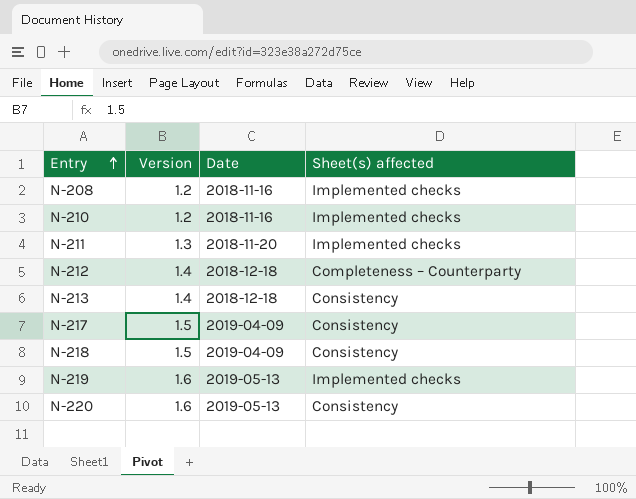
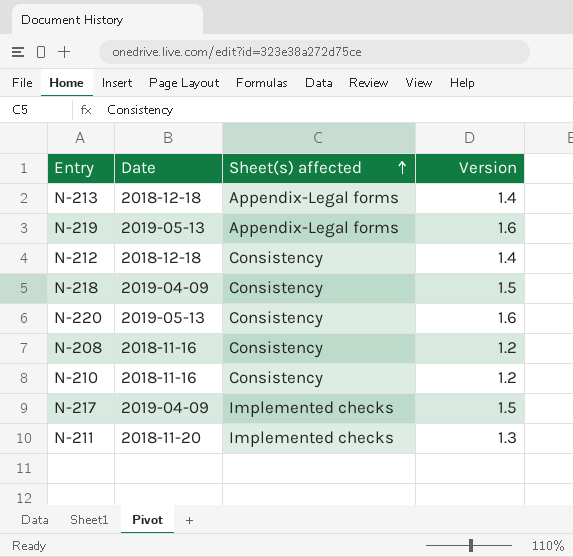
row order: Entry ascending -> Sheet(s) affected ascending
column Version | position: 2 -> 4
N-213 | Sheet(s) affected: Consistency -> Appendix-Legal forms
N-219 | Sheet(s) affected: Implemented checks -> Appendix-Legal forms
N-212 | Sheet(s) affected: Completeness – Counterparty -> Consistency
N-208 | Sheet(s) affected: Implemented checks -> Consistency
N-210 | Sheet(s) affected: Implemented checks -> Consistency
N-217 | Sheet(s) affected: Consistency -> Implemented checks

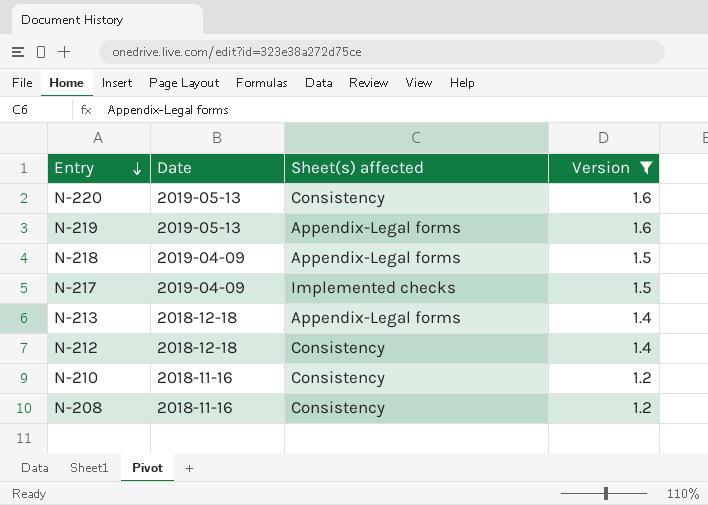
filter: none -> Version != 1.3
row order: Sheet(s) affected ascending -> Entry descending
N-218 | Sheet(s) affected: Consistency -> Appendix-Legal forms

